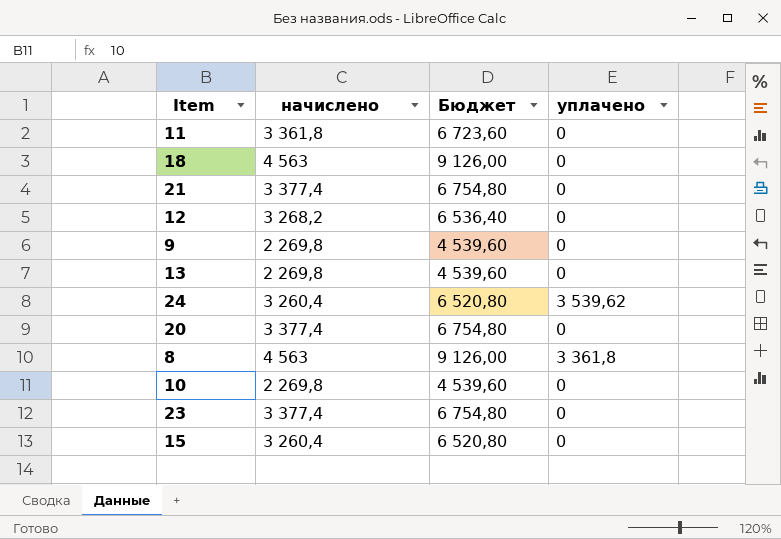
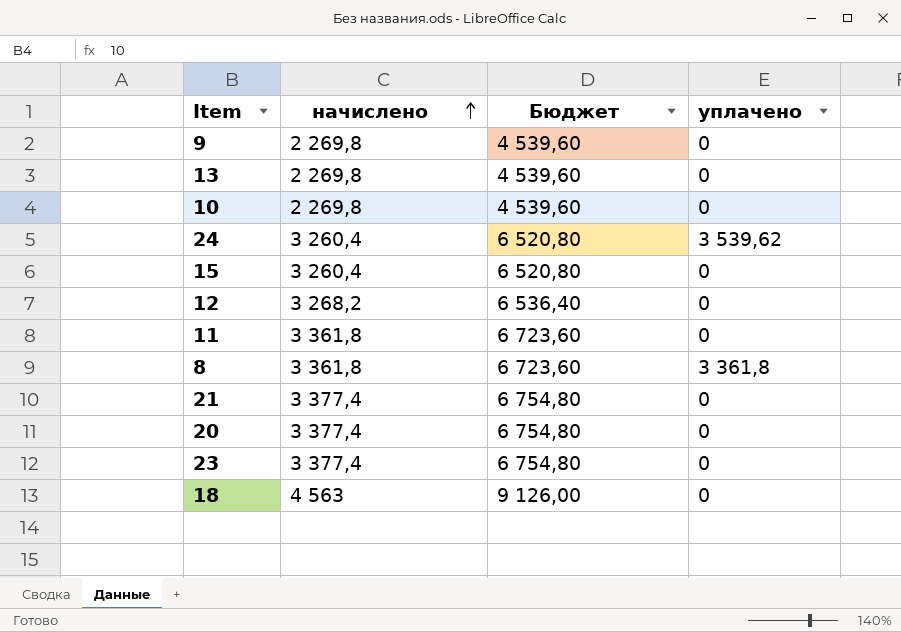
row order: none -> начислено ascending
8 | начислено: 4 563 -> 3 361,8
8 | Бюджет: 9 126,00 -> 6 723,60

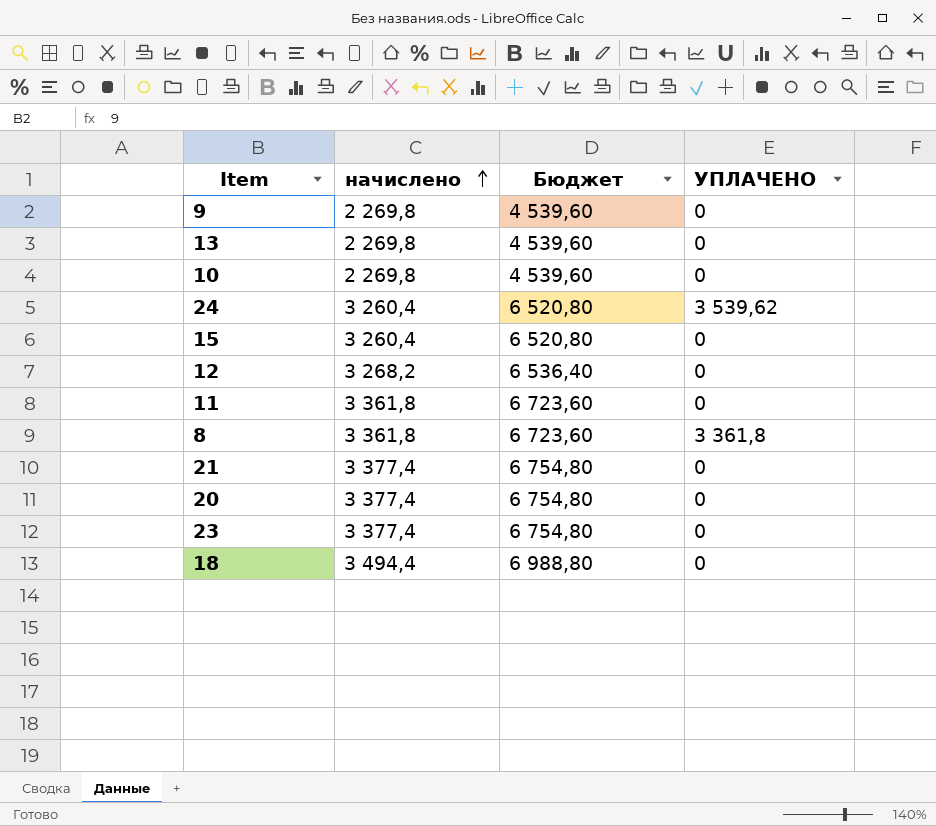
column name: уплачено -> УПЛАЧЕНО
18 | начислено: 4 563 -> 3 494,4
18 | Бюджет: 9 126,00 -> 6 988,80

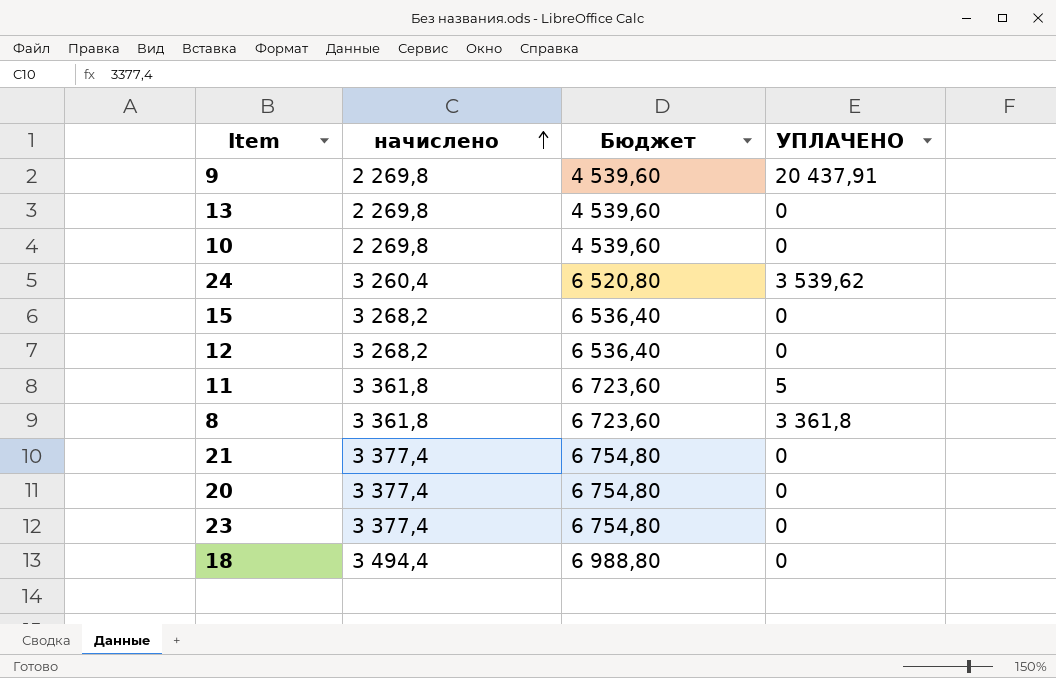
9 | УПЛАЧЕНО: 0 -> 20 437,91
15 | начислено: 3 260,4 -> 3 268,2
15 | Бюджет: 6 520,80 -> 6 536,40
11 | УПЛАЧЕНО: 0 -> 5

